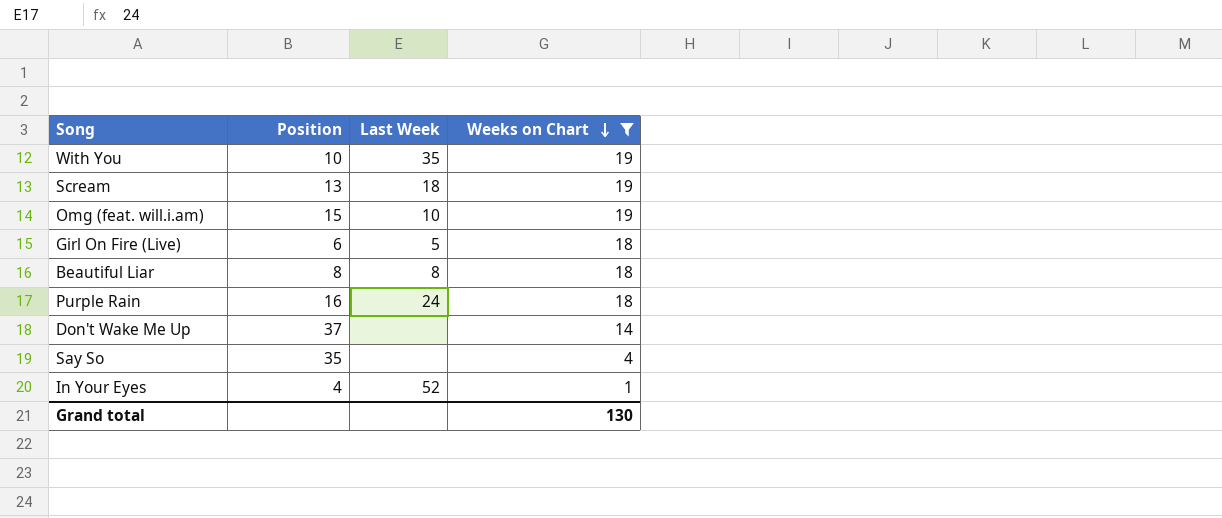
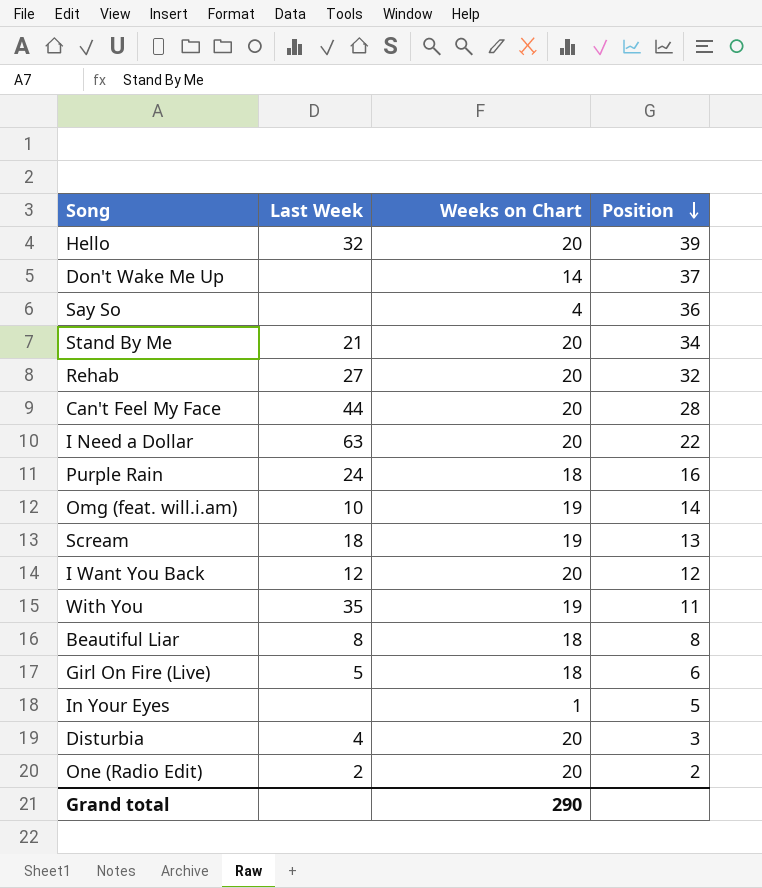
filter: Weeks on Chart != 20 -> none
row order: Weeks on Chart descending -> Position descending
column Position | position: 2 -> 4
Say So | Position: 35 -> 36
Omg (feat. will.i.am) | Position: 15 -> 14
With You | Position: 10 -> 11
In Your Eyes | Last Week: 52 -> none
In Your Eyes | Position: 4 -> 5
Grand total | Weeks on Chart: 130 -> 290

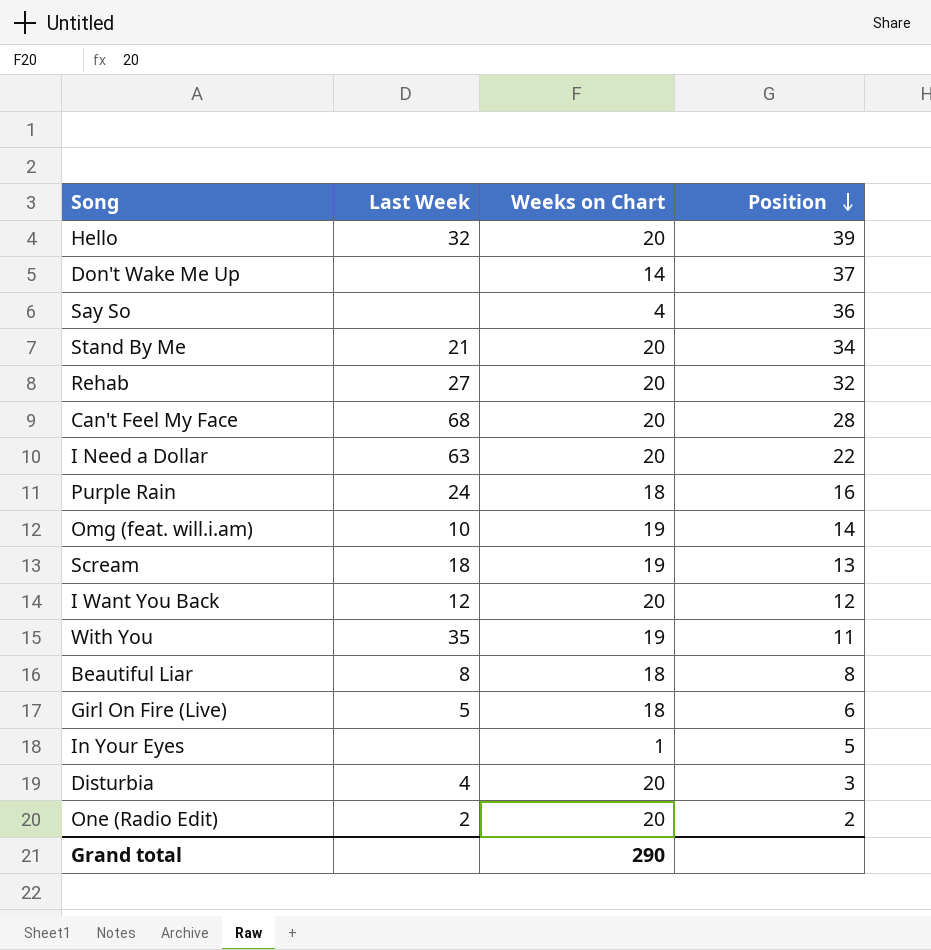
Can't Feel My Face | Last Week: 44 -> 68

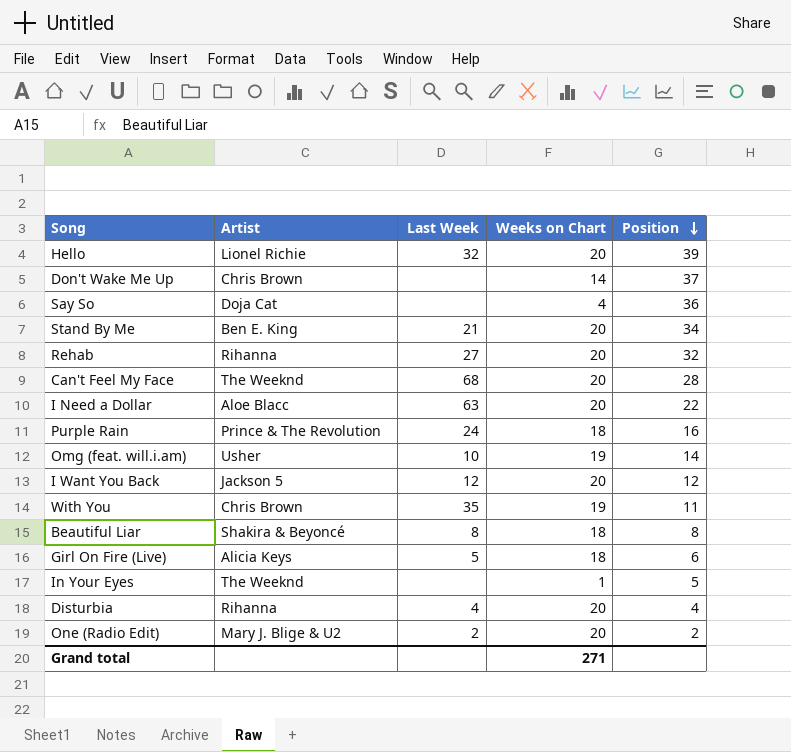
column Artist | position: none -> 2
row Scream: 18 | 19 | 13 -> none
Disturbia | Position: 3 -> 4
Grand total | Weeks on Chart: 290 -> 271

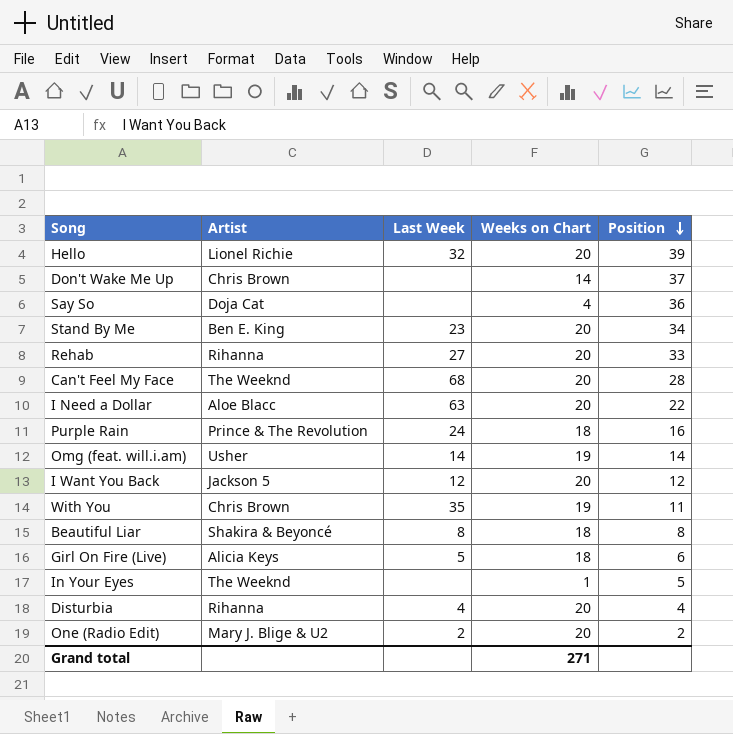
Stand By Me | Last Week: 21 -> 23
Rehab | Position: 32 -> 33
Omg (feat. will.i.am) | Last Week: 10 -> 14

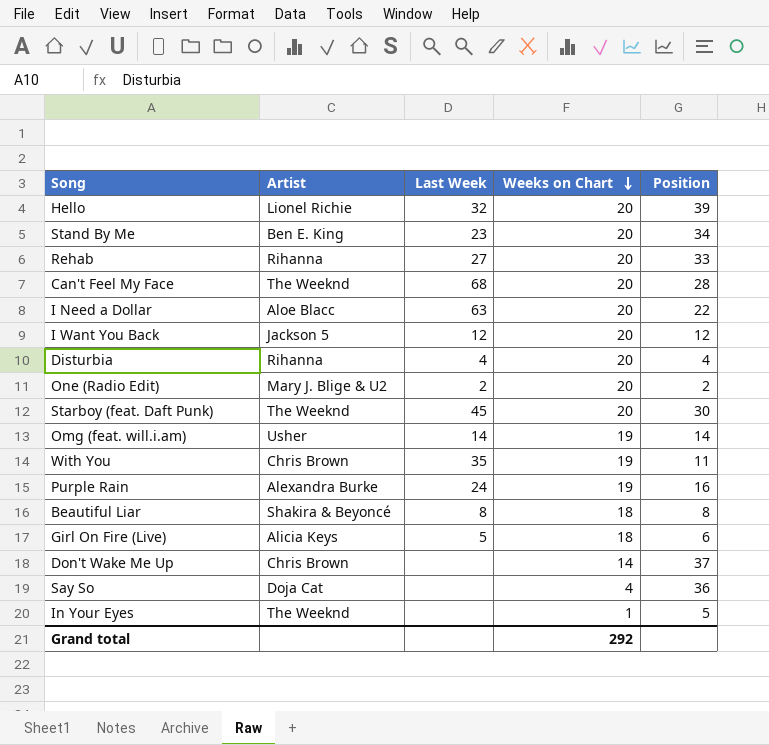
row order: Position descending -> Weeks on Chart descending
row Starboy (feat. Daft Punk): none -> The Weeknd | 45 | 20 | 30
Purple Rain | Artist: Prince & The Revolution -> Alexandra Burke
Purple Rain | Weeks on Chart: 18 -> 19
Grand total | Weeks on Chart: 271 -> 292

